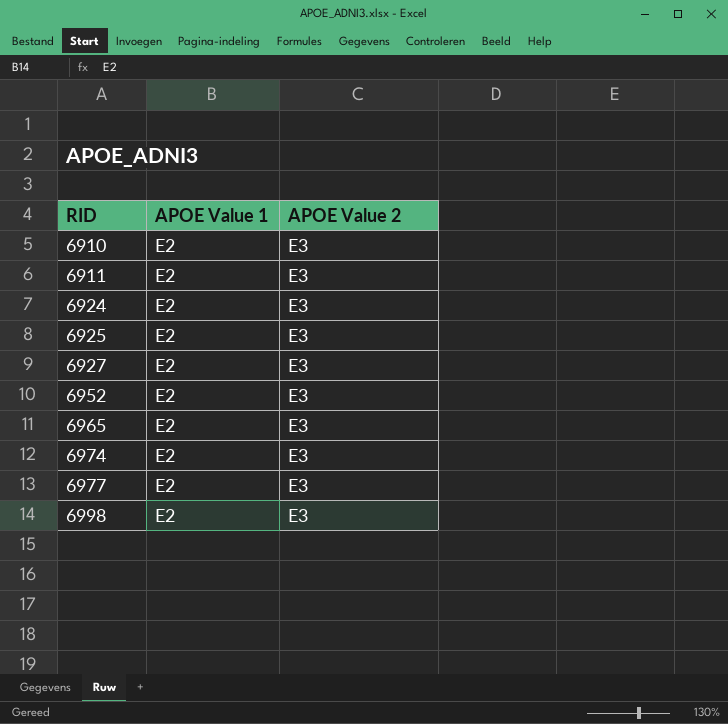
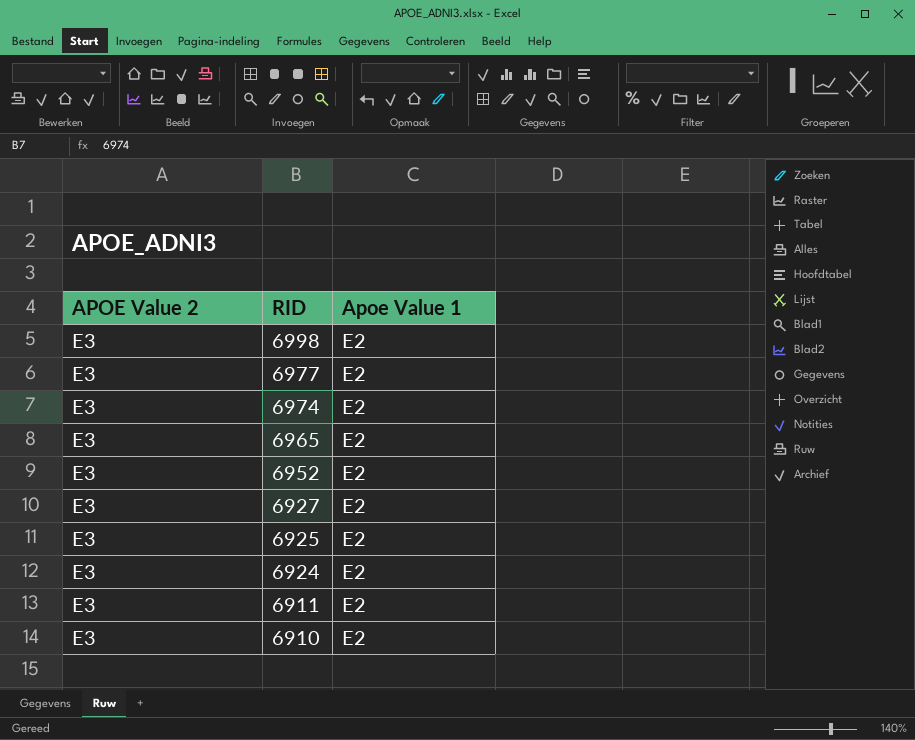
row order: RID ascending -> RID descending
column APOE Value 2 | position: 3 -> 1
column name: APOE Value 1 -> Apoe Value 1

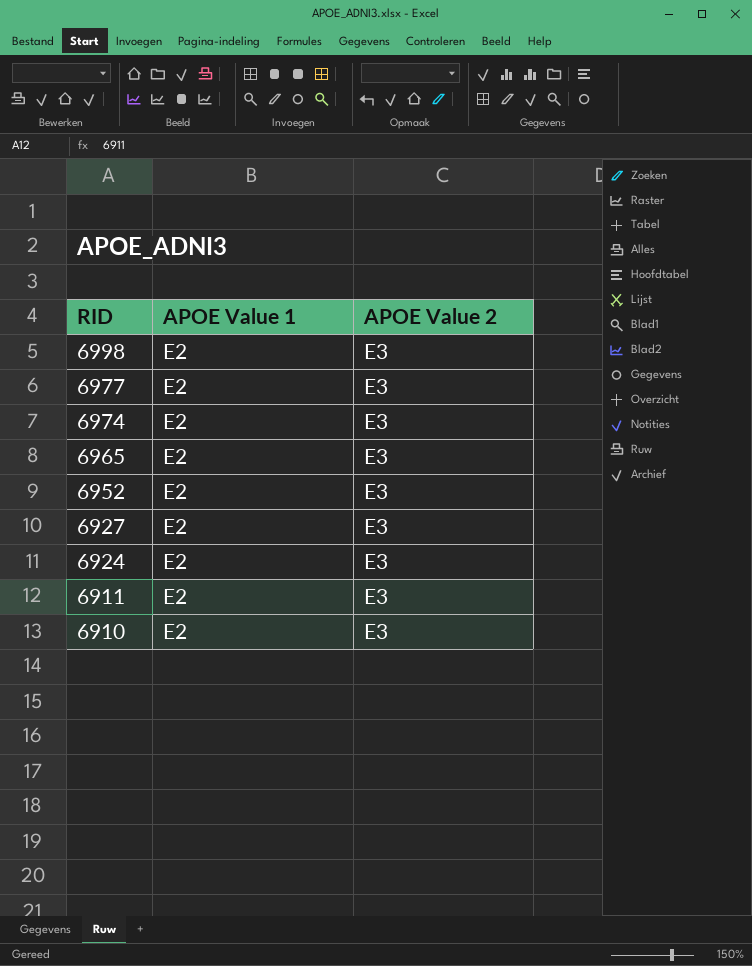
column name: Apoe Value 1 -> APOE Value 1
column APOE Value 2 | position: 1 -> 3
row 6925: E3 | E2 -> none

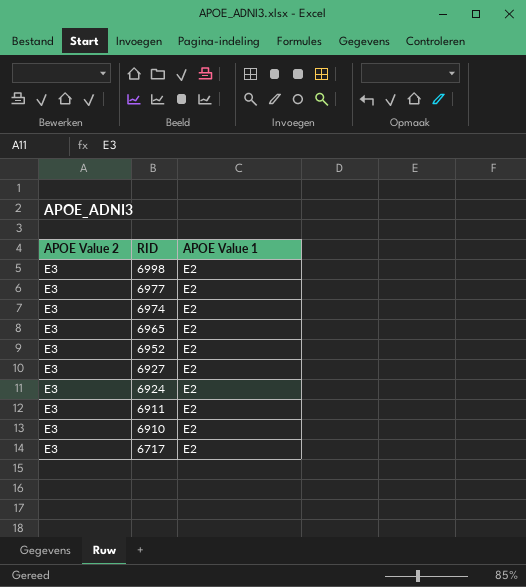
column APOE Value 2 | position: 3 -> 1
row 6717: none -> E3 | E2

